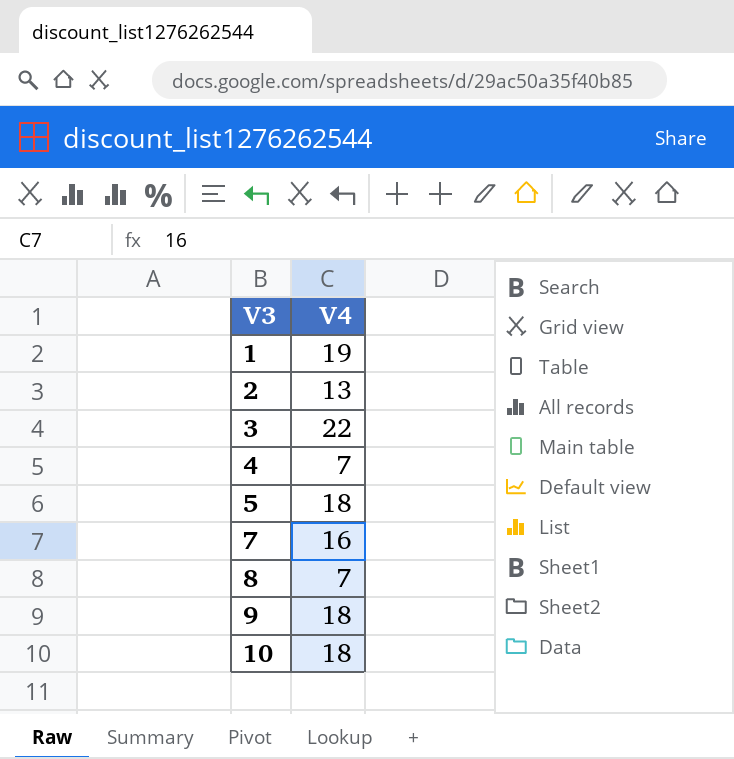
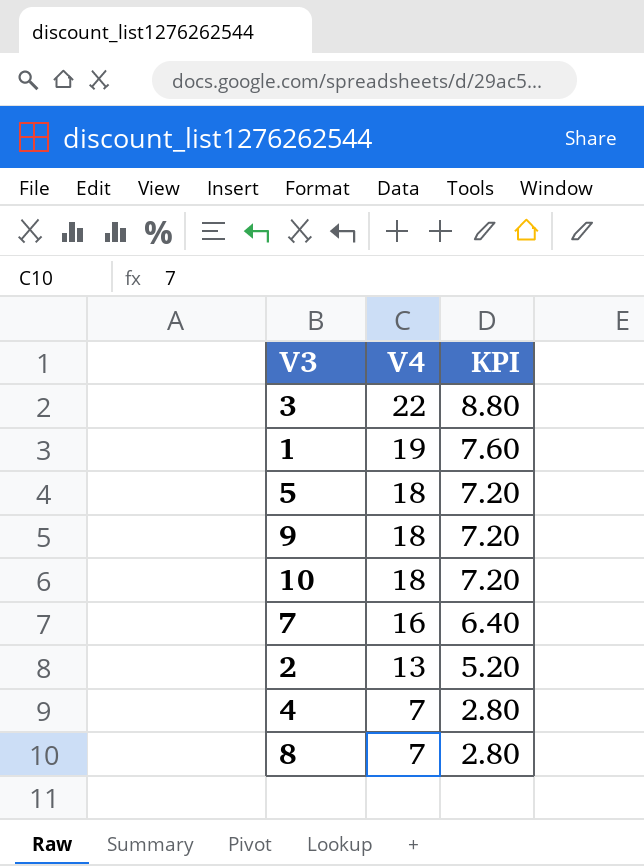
row order: V3 ascending -> V4 descending
column KPI | formula: none -> [V4] * 0.4

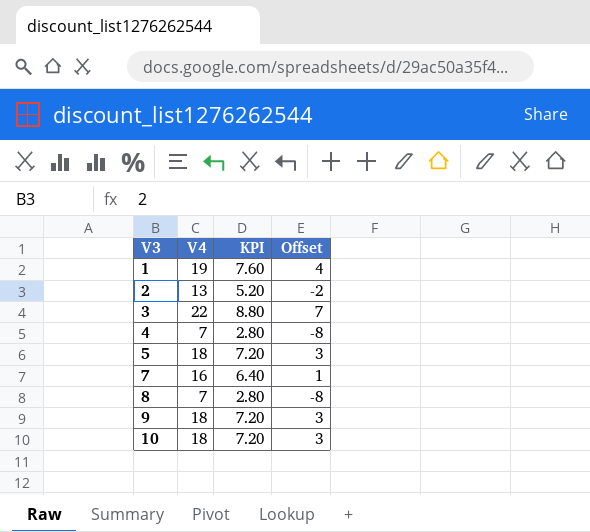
row order: V4 descending -> V3 ascending
column Offset | formula: none -> [V4] - 15

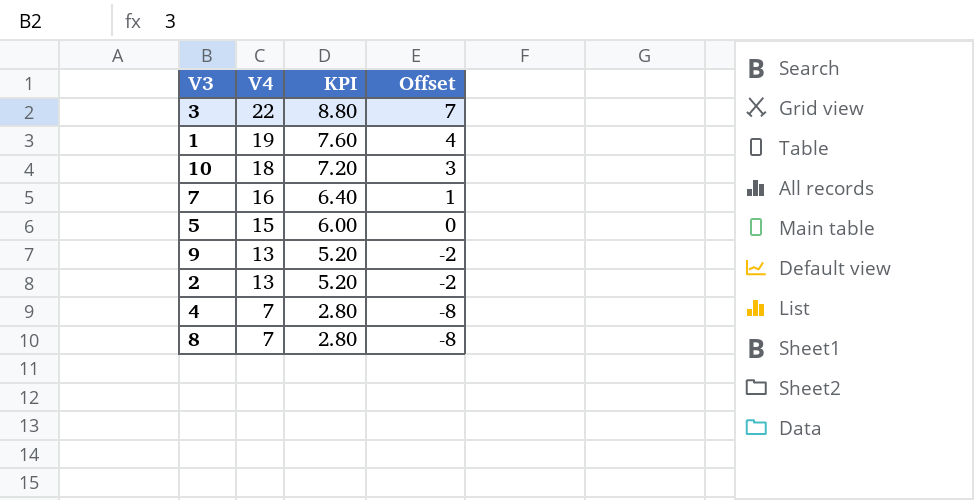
row order: V3 ascending -> V4 descending
5 | V4: 18 -> 15
5 | KPI: 7.20 -> 6.00
5 | Offset: 3 -> 0
9 | V4: 18 -> 13
9 | KPI: 7.20 -> 5.20
9 | Offset: 3 -> -2

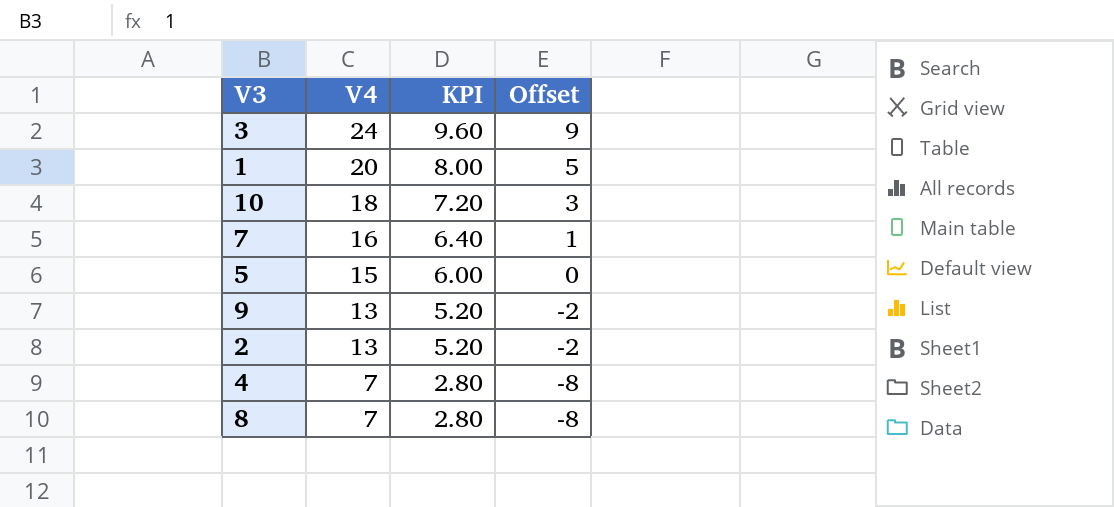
3 | V4: 22 -> 24
3 | KPI: 8.80 -> 9.60
3 | Offset: 7 -> 9
1 | V4: 19 -> 20
1 | KPI: 7.60 -> 8.00
1 | Offset: 4 -> 5

